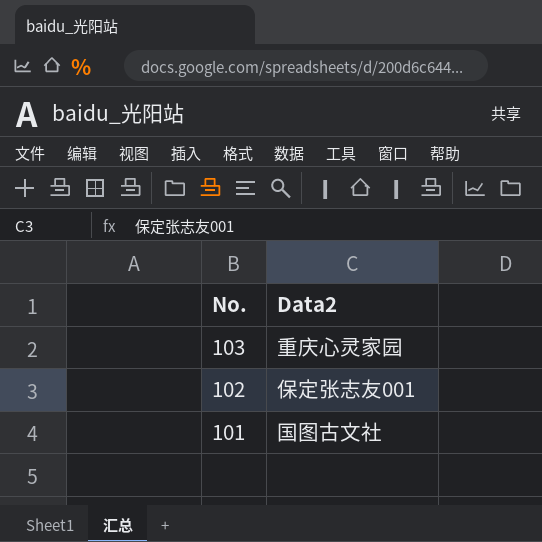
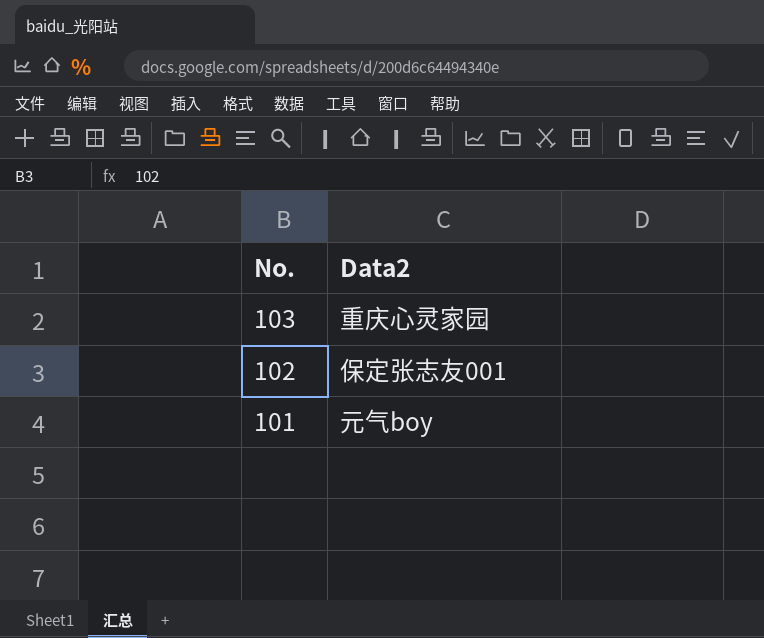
101 | Data2: 国图古文社 -> 元气boy

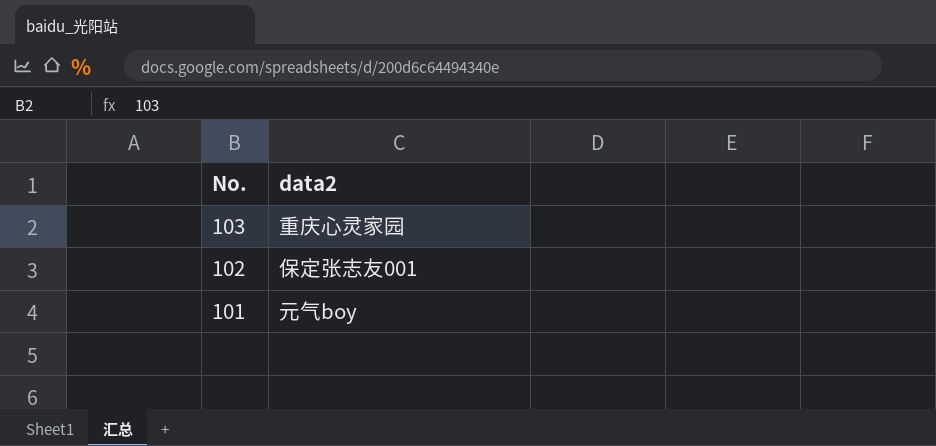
column name: Data2 -> data2

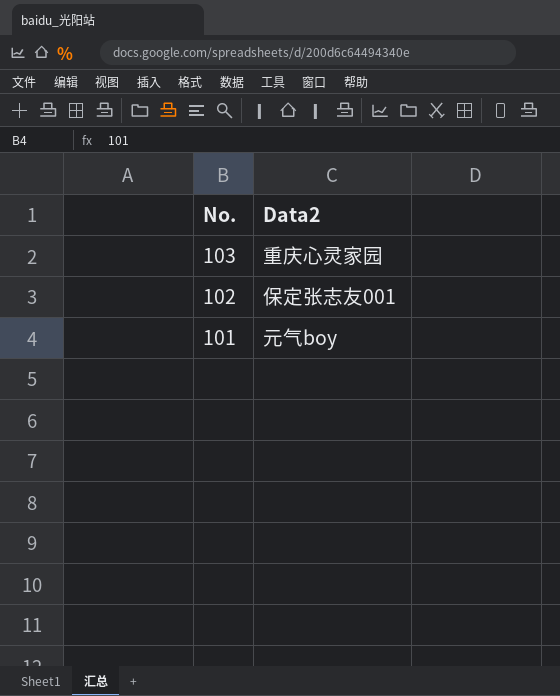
column name: data2 -> Data2

